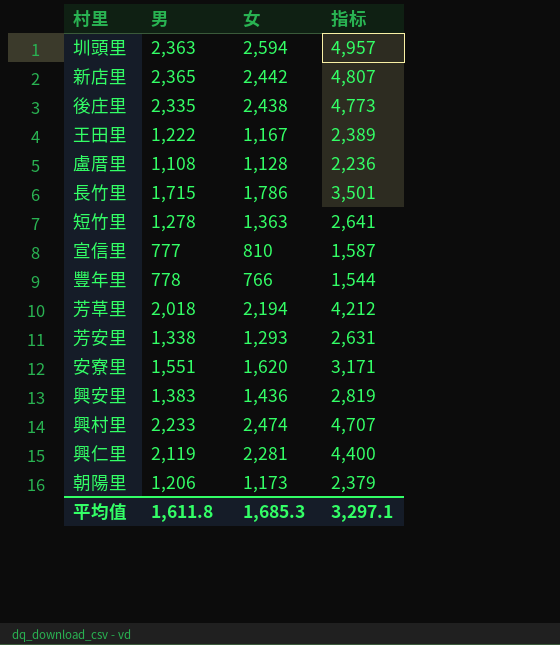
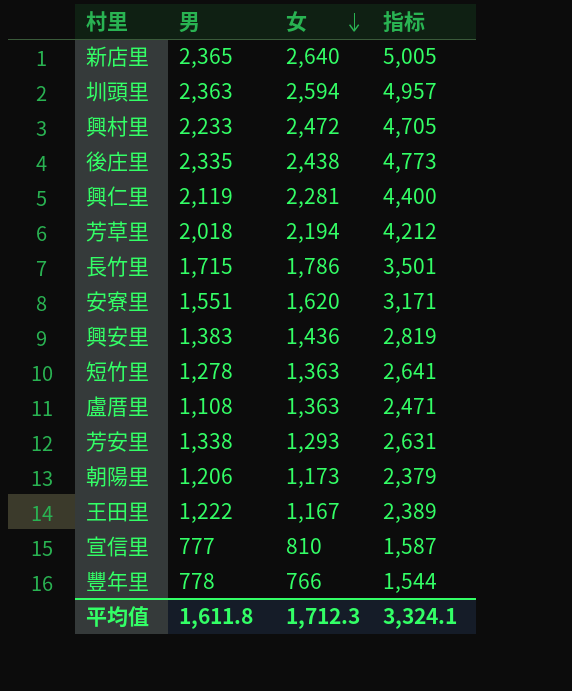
row order: none -> 女 descending
新店里 | 女: 2,442 -> 2,640
新店里 | 指标: 4,807 -> 5,005
興村里 | 女: 2,474 -> 2,472
興村里 | 指标: 4,707 -> 4,705
盧厝里 | 女: 1,128 -> 1,363
盧厝里 | 指标: 2,236 -> 2,471
平均值 | 女: 1,685.3 -> 1,712.3
平均值 | 指标: 3,297.1 -> 3,324.1

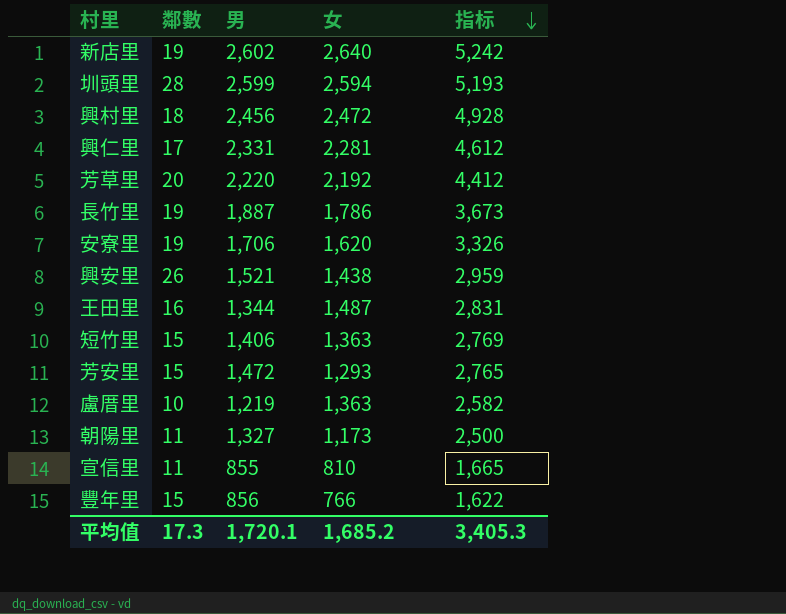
row order: 女 descending -> 指标 descending
column 鄰數 | position: none -> 2
row 後庄里: 2,335 | 2,438 | 4,773 -> none
新店里 | 男: 2,365 -> 2,602
新店里 | 指标: 5,005 -> 5,242
圳頭里 | 男: 2,363 -> 2,599
圳頭里 | 指标: 4,957 -> 5,193
興村里 | 男: 2,233 -> 2,456
興村里 | 指标: 4,705 -> 4,928
興仁里 | 男: 2,119 -> 2,331
興仁里 | 指标: 4,400 -> 4,612
芳草里 | 男: 2,018 -> 2,220
芳草里 | 女: 2,194 -> 2,192
芳草里 | 指标: 4,212 -> 4,412
長竹里 | 男: 1,715 -> 1,887
長竹里 | 指标: 3,501 -> 3,673
安寮里 | 男: 1,551 -> 1,706
安寮里 | 指标: 3,171 -> 3,326
興安里 | 男: 1,383 -> 1,521
興安里 | 女: 1,436 -> 1,438
興安里 | 指标: 2,819 -> 2,959
王田里 | 男: 1,222 -> 1,344
王田里 | 女: 1,167 -> 1,487
王田里 | 指标: 2,389 -> 2,831
短竹里 | 男: 1,278 -> 1,406
短竹里 | 指标: 2,641 -> 2,769
芳安里 | 男: 1,338 -> 1,472
芳安里 | 指标: 2,631 -> 2,765
盧厝里 | 男: 1,108 -> 1,219
盧厝里 | 指标: 2,471 -> 2,582
朝陽里 | 男: 1,206 -> 1,327
朝陽里 | 指标: 2,379 -> 2,500
宣信里 | 男: 777 -> 855
宣信里 | 指标: 1,587 -> 1,665
豐年里 | 男: 778 -> 856
豐年里 | 指标: 1,544 -> 1,622
平均值 | 男: 1,611.8 -> 1,720.1
平均值 | 女: 1,712.3 -> 1,685.2
平均值 | 指标: 3,324.1 -> 3,405.3

